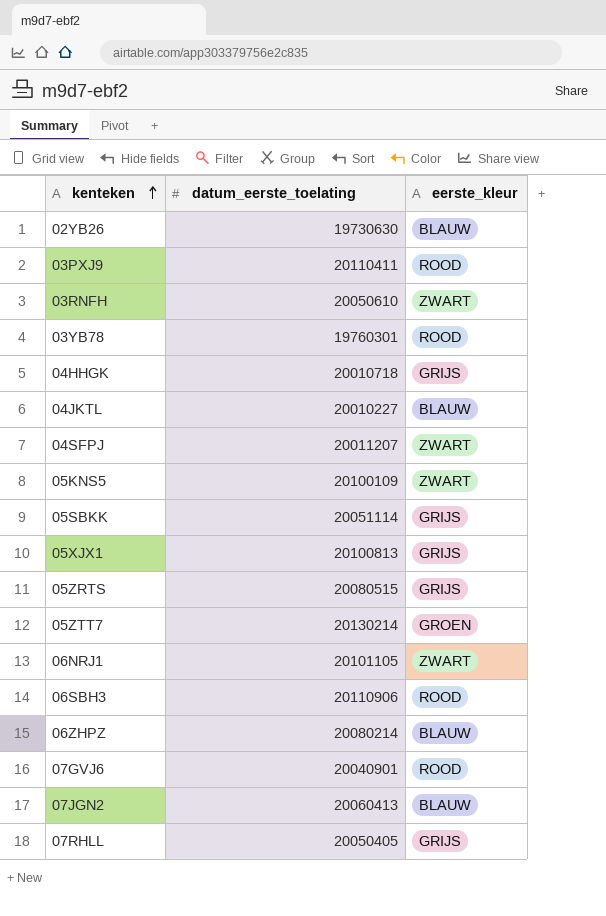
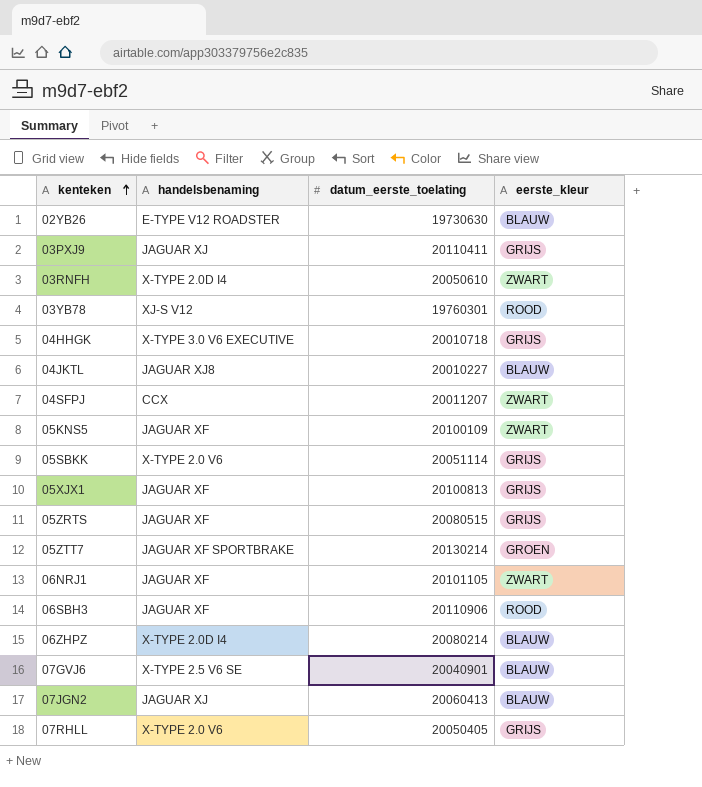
column handelsbenaming | position: none -> 2
03PXJ9 | eerste_kleur: ROOD -> GRIJS
07GVJ6 | eerste_kleur: ROOD -> BLAUW

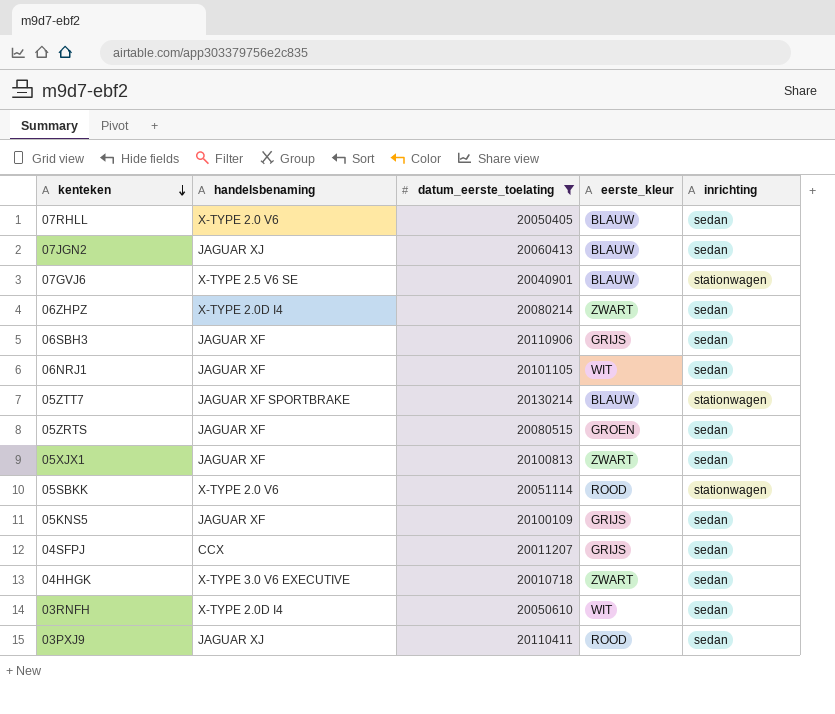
filter: none -> datum_eerste_toelating >= 20010718
row order: kenteken ascending -> kenteken descending
column inrichting | position: none -> 5
07RHLL | eerste_kleur: GRIJS -> BLAUW
06ZHPZ | eerste_kleur: BLAUW -> ZWART
06SBH3 | eerste_kleur: ROOD -> GRIJS
06NRJ1 | eerste_kleur: ZWART -> WIT
05ZTT7 | eerste_kleur: GROEN -> BLAUW
05ZRTS | eerste_kleur: GRIJS -> GROEN
05XJX1 | eerste_kleur: GRIJS -> ZWART
05SBKK | eerste_kleur: GRIJS -> ROOD
05KNS5 | eerste_kleur: ZWART -> GRIJS
04SFPJ | eerste_kleur: ZWART -> GRIJS
04HHGK | eerste_kleur: GRIJS -> ZWART
03RNFH | eerste_kleur: ZWART -> WIT
03PXJ9 | eerste_kleur: GRIJS -> ROOD

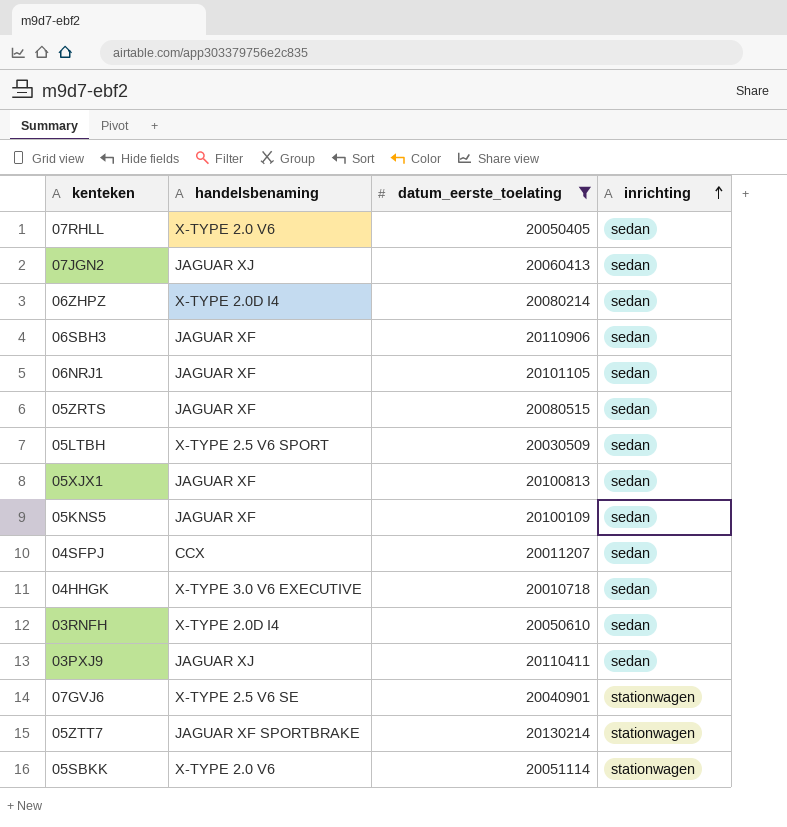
row order: kenteken descending -> inrichting ascending
column eerste_kleur | position: 4 -> none
row 05LTBH: none -> X-TYPE 2.5 V6 SPORT | 20030509 | sedan

